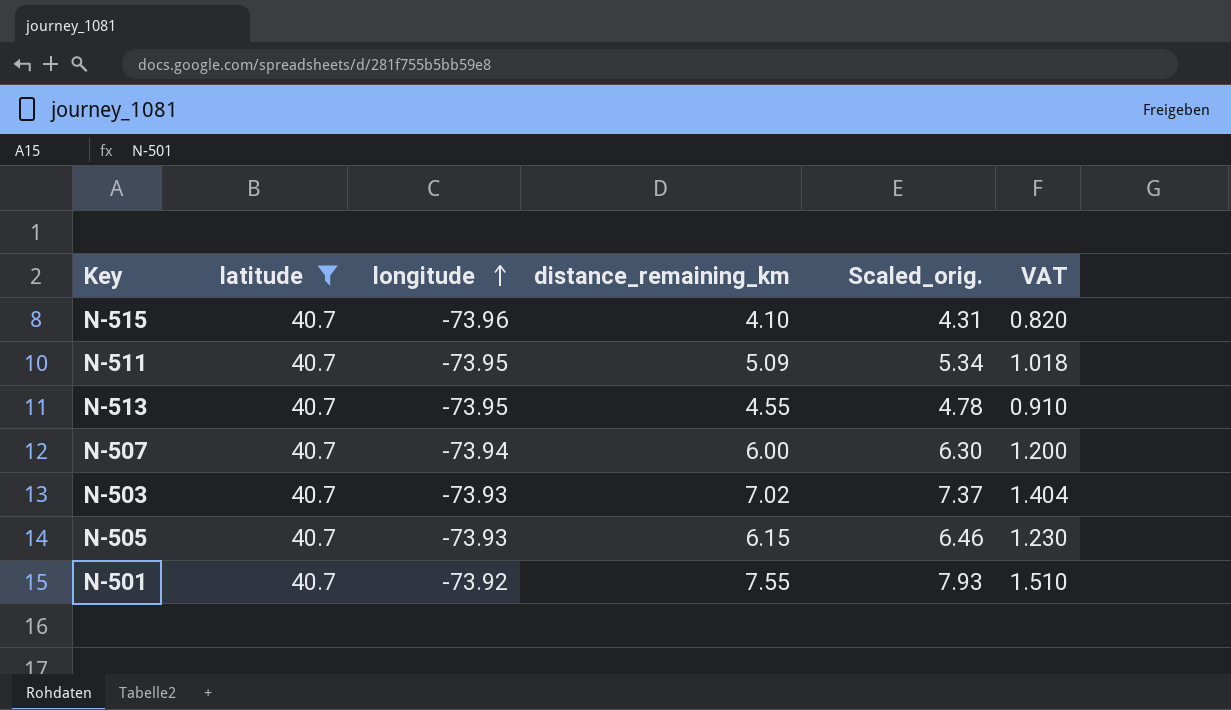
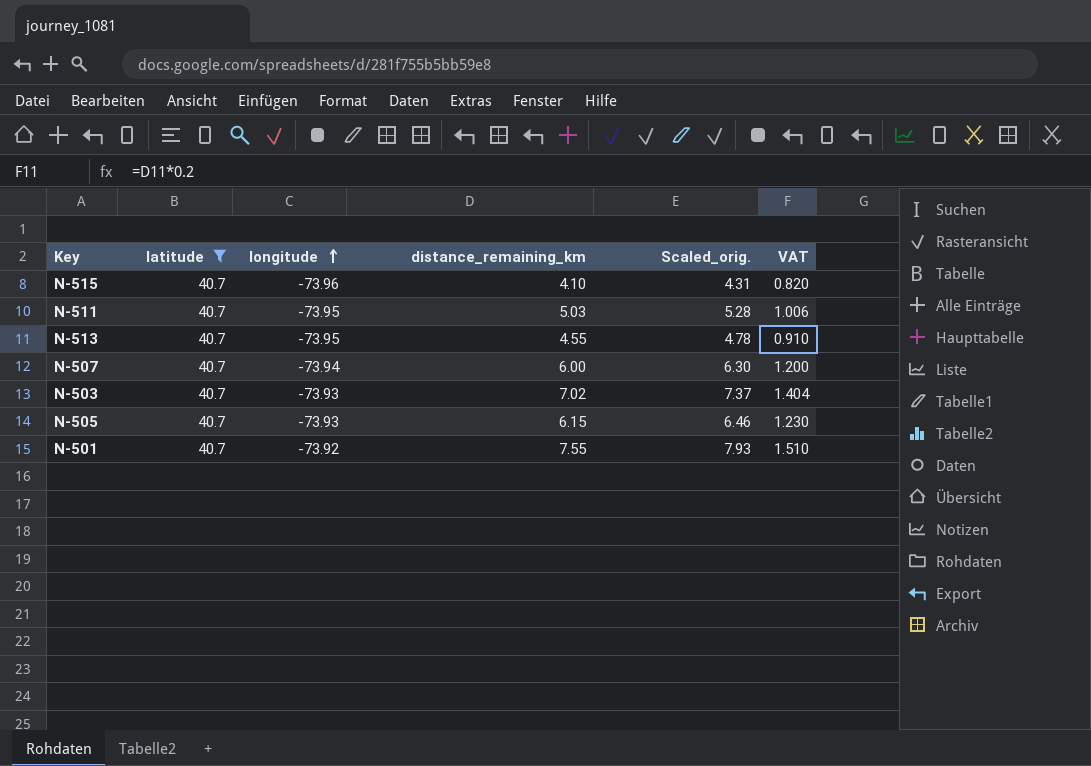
N-511 | distance_remaining_km: 5.09 -> 5.03
N-511 | Scaled_orig.: 5.34 -> 5.28
N-511 | VAT: 1.018 -> 1.006

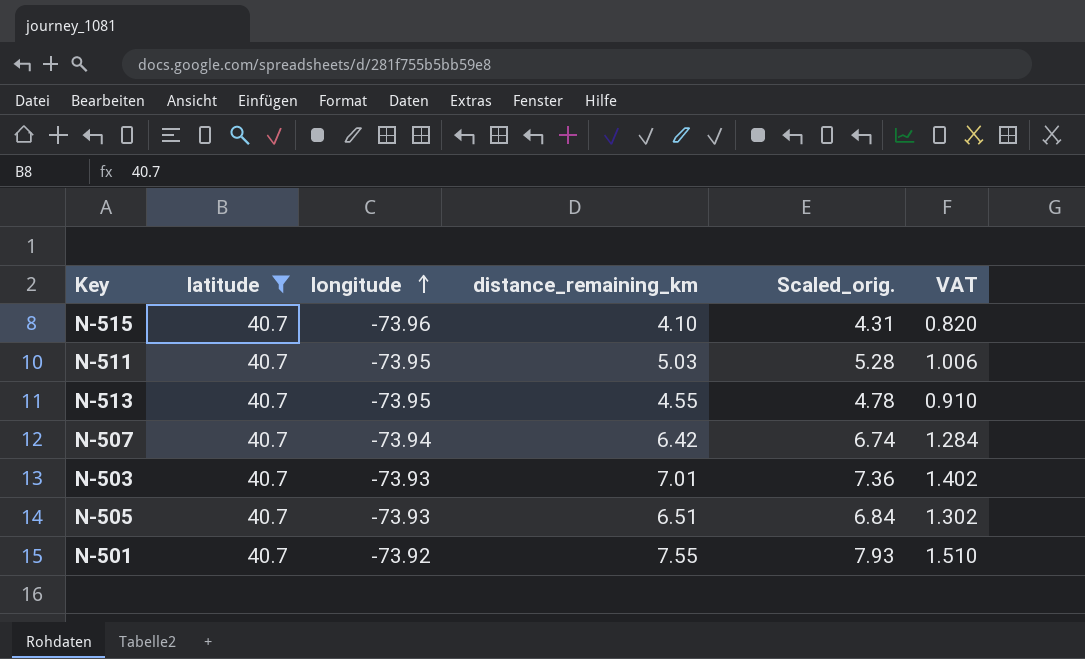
N-507 | distance_remaining_km: 6.00 -> 6.42
N-507 | Scaled_orig.: 6.30 -> 6.74
N-507 | VAT: 1.200 -> 1.284
N-503 | distance_remaining_km: 7.02 -> 7.01
N-503 | Scaled_orig.: 7.37 -> 7.36
N-503 | VAT: 1.404 -> 1.402
N-505 | distance_remaining_km: 6.15 -> 6.51
N-505 | Scaled_orig.: 6.46 -> 6.84
N-505 | VAT: 1.230 -> 1.302

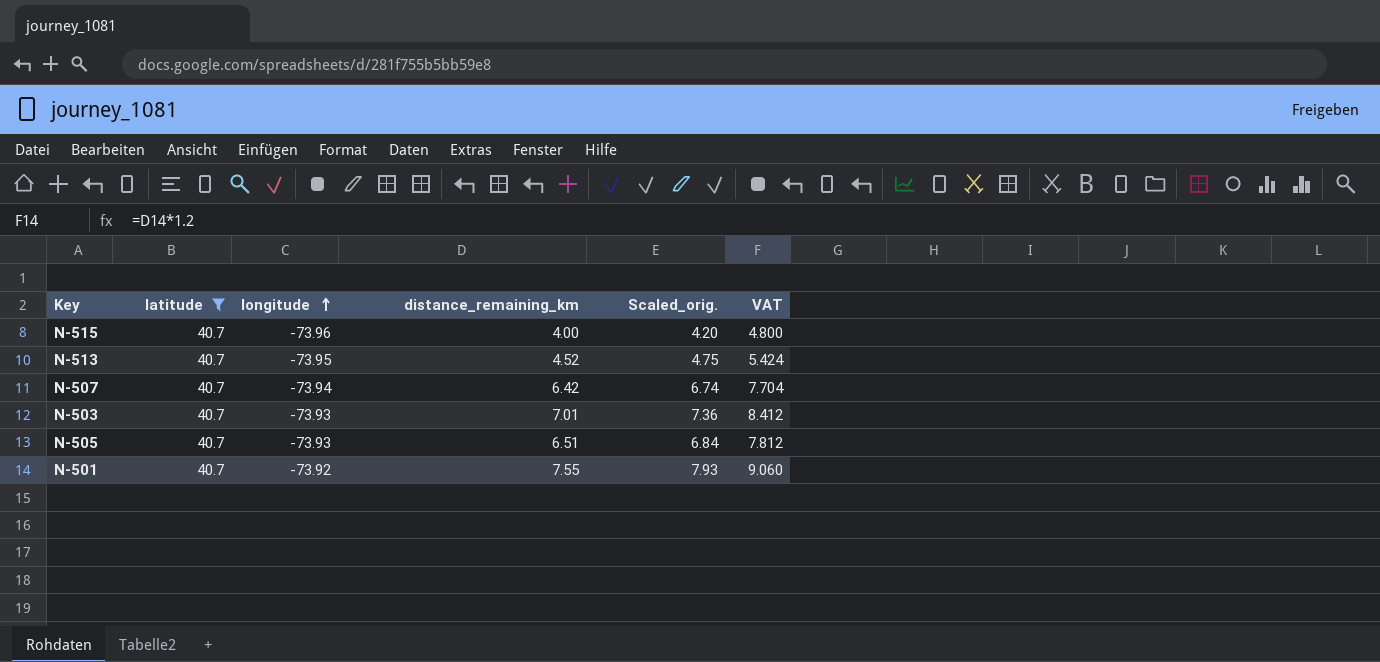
column VAT | formula: [distance_remaining_km] * 0.2 -> [distance_remaining_km] * 1.2
row N-511: 40.7 | -73.95 | 5.03 | 5.28 | 1.006 -> none
N-515 | distance_remaining_km: 4.10 -> 4.00
N-515 | Scaled_orig.: 4.31 -> 4.20
N-513 | distance_remaining_km: 4.55 -> 4.52
N-513 | Scaled_orig.: 4.78 -> 4.75

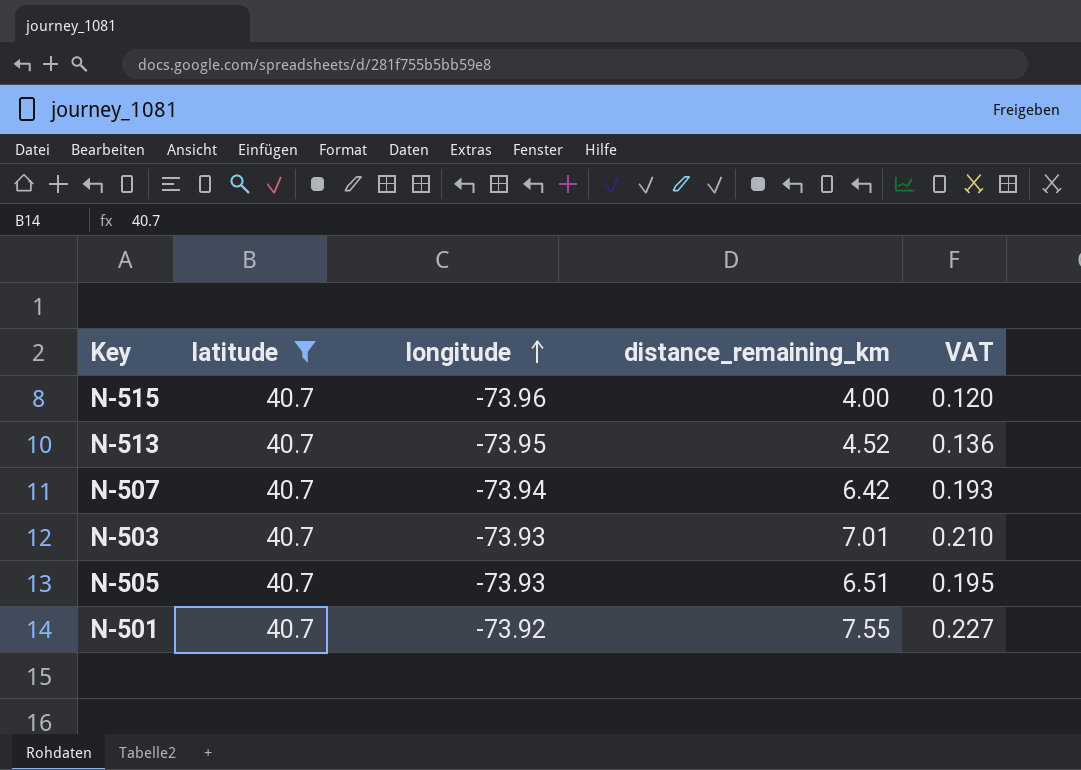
column Scaled_orig. | formula: [distance_remaining_km] * 1.05 -> none
column VAT | formula: [distance_remaining_km] * 1.2 -> [distance_remaining_km] * 0.03

